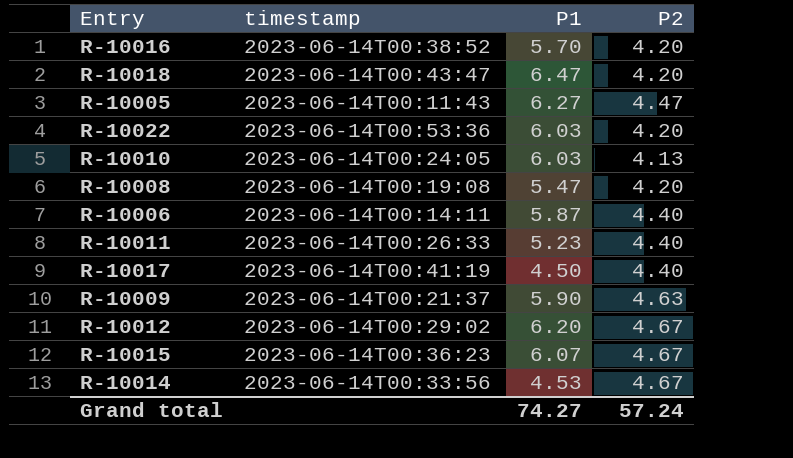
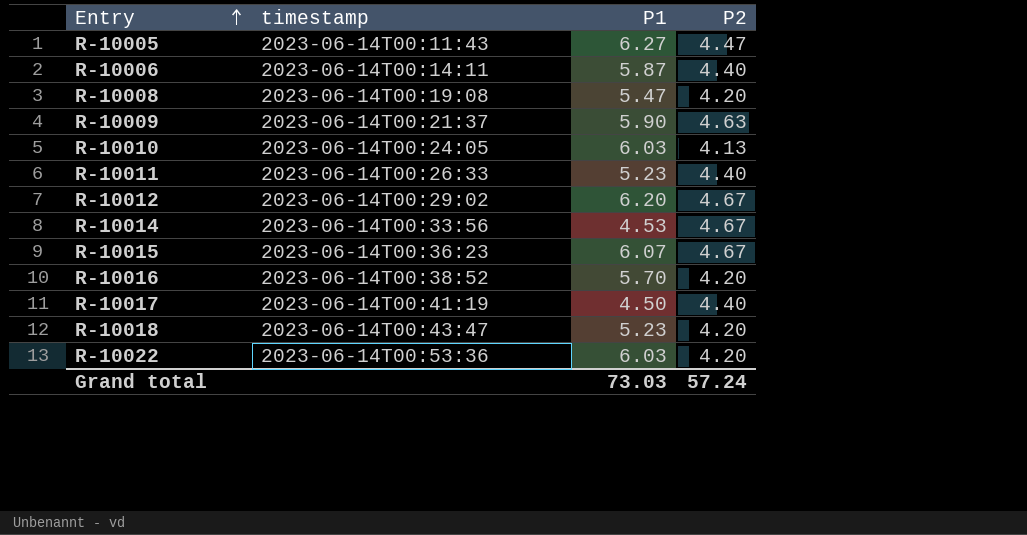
row order: none -> Entry ascending
R-10018 | P1: 6.47 -> 5.23
Grand total | P1: 74.27 -> 73.03

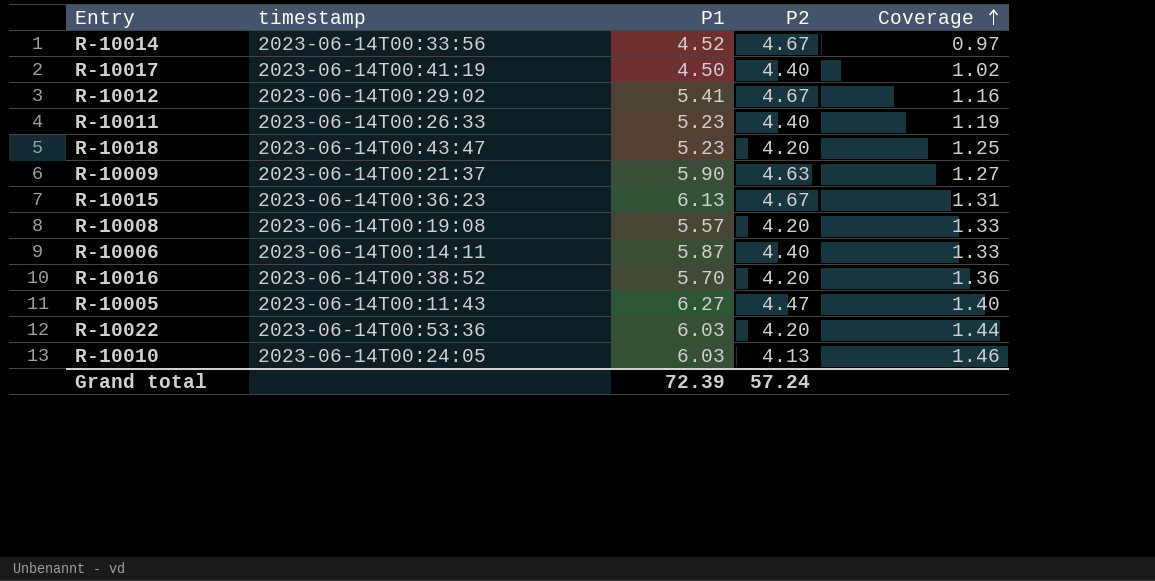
row order: Entry ascending -> Coverage ascending
column Coverage | formula: none -> [P1] / [P2]
R-10014 | P1: 4.53 -> 4.52
R-10012 | P1: 6.20 -> 5.41
R-10015 | P1: 6.07 -> 6.13
R-10008 | P1: 5.47 -> 5.57
Grand total | P1: 73.03 -> 72.39

